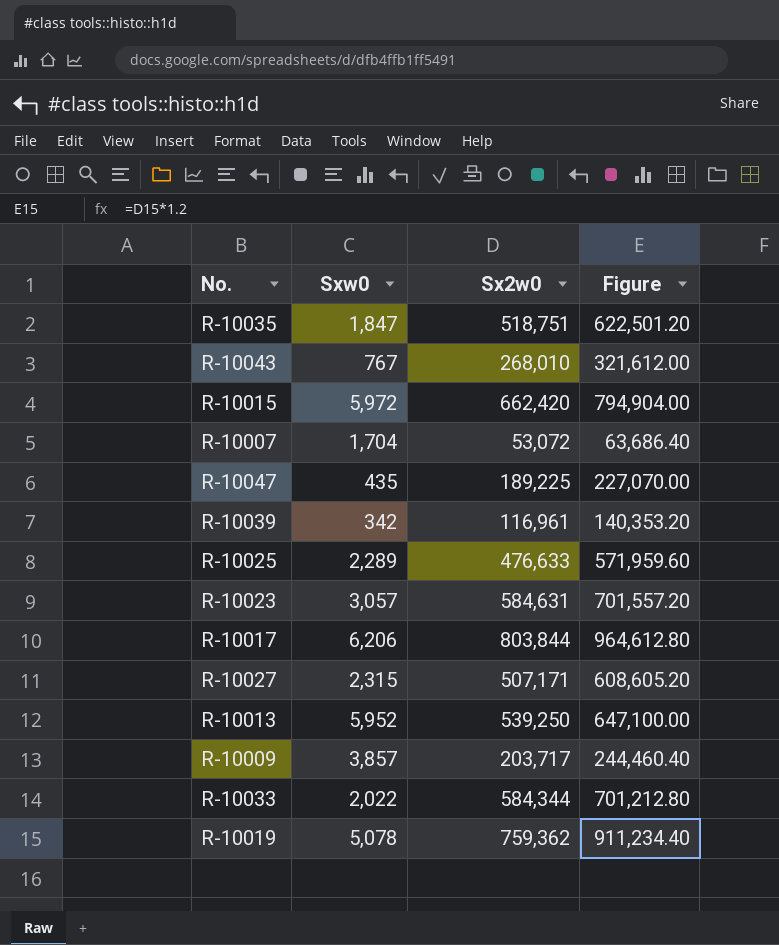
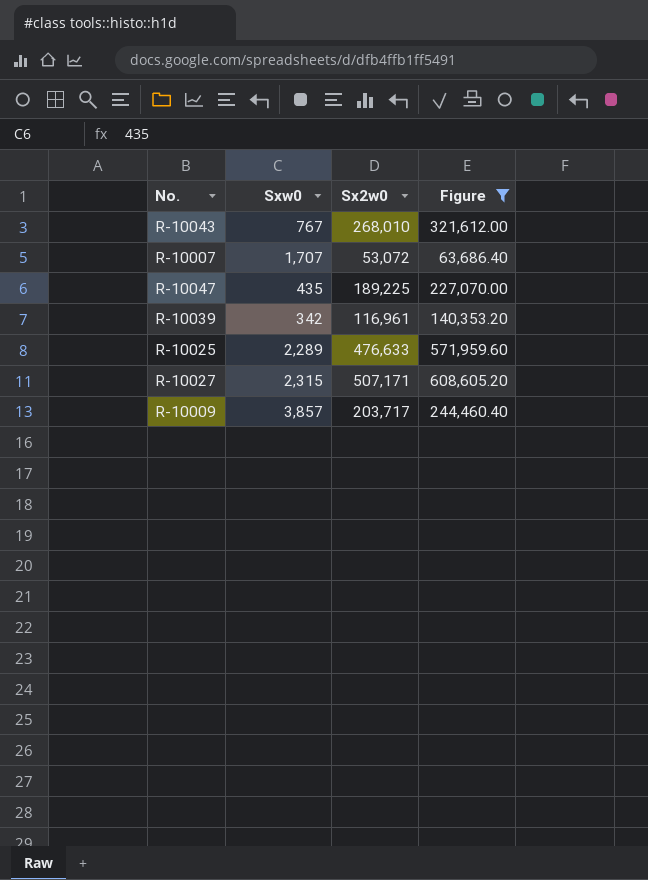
filter: none -> Figure <= 608,605.20
R-10007 | Sxw0: 1,704 -> 1,707

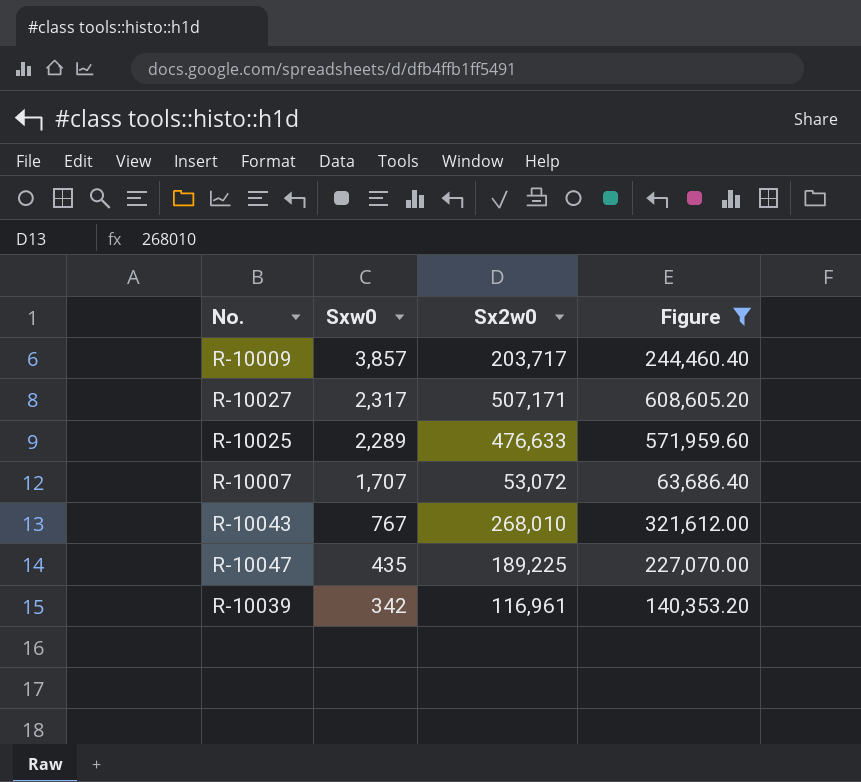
row order: none -> Sxw0 descending
R-10027 | Sxw0: 2,315 -> 2,317

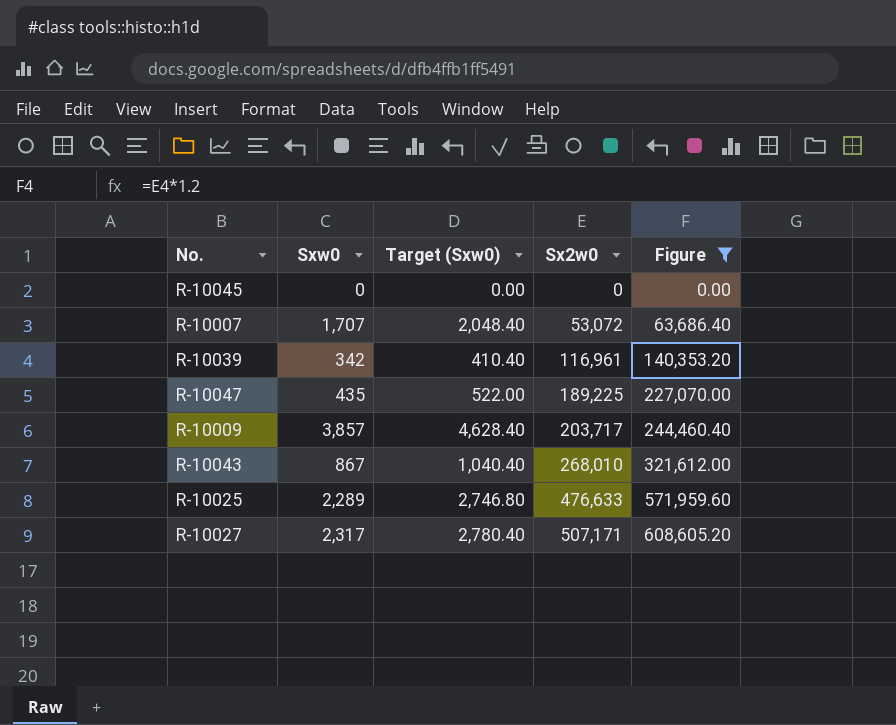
row order: Sxw0 descending -> Sx2w0 ascending
column Target (Sxw0) | formula: none -> [Sxw0] * 1.2
row R-10045: none -> 0 | 0.00 | 0 | 0.00
R-10043 | Sxw0: 767 -> 867

